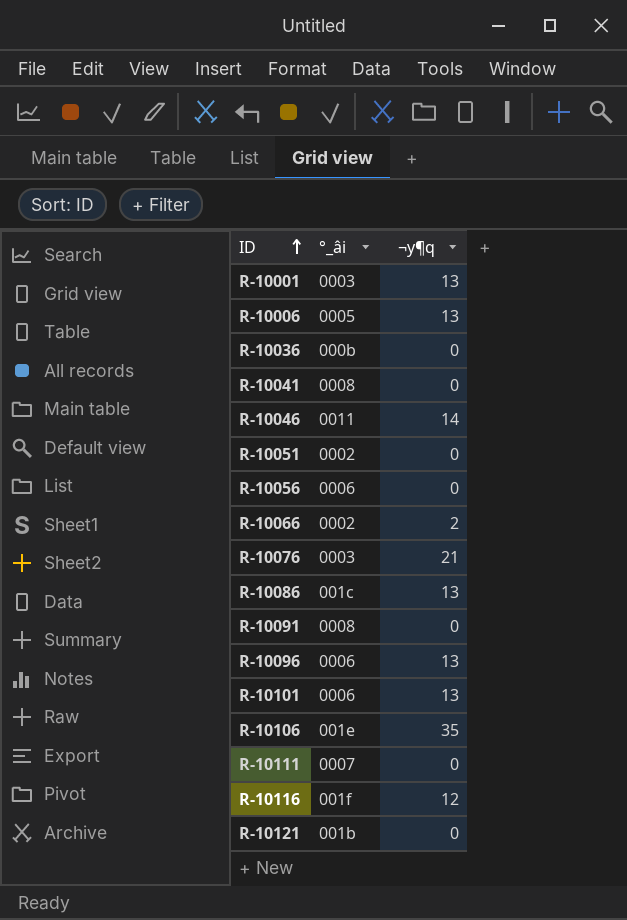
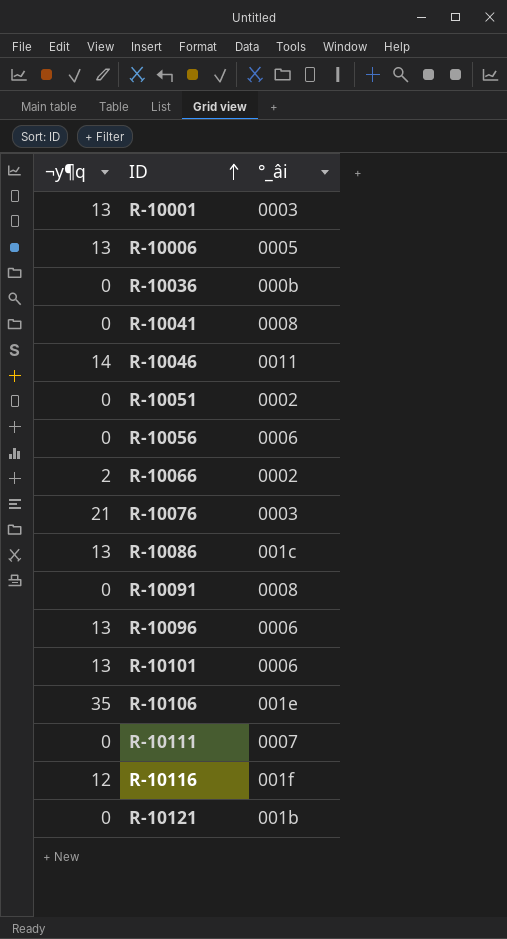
column ¬y¶q | position: 3 -> 1

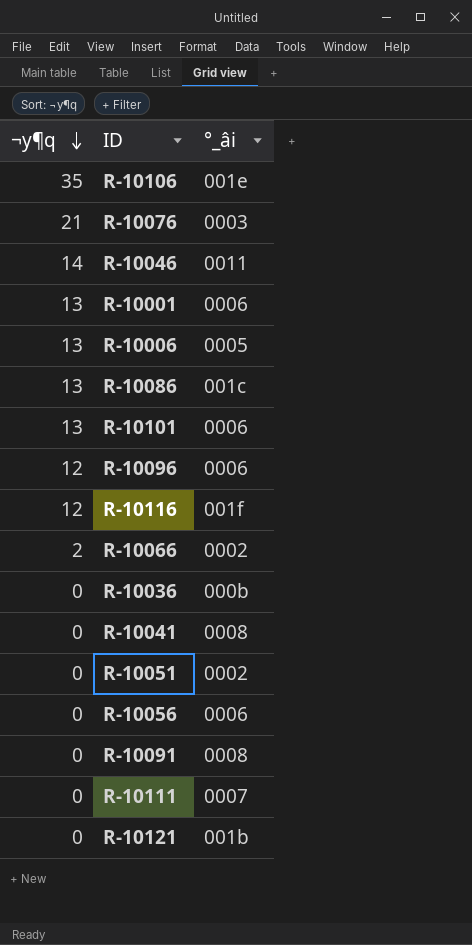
row order: ID ascending -> ¬y¶q descending
R-10001 | °_âi: 0003 -> 0006
R-10096 | ¬y¶q: 13 -> 12

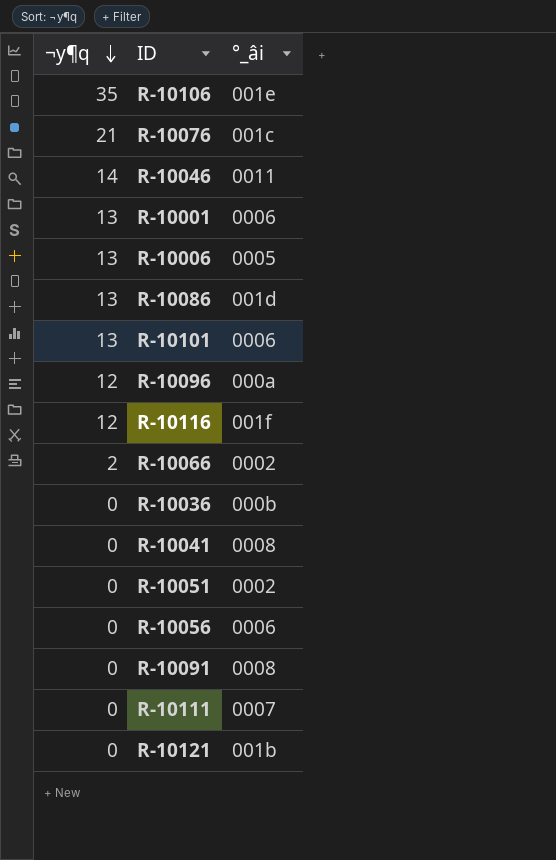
R-10076 | °_âi: 0003 -> 001c
R-10086 | °_âi: 001c -> 001d
R-10096 | °_âi: 0006 -> 000a

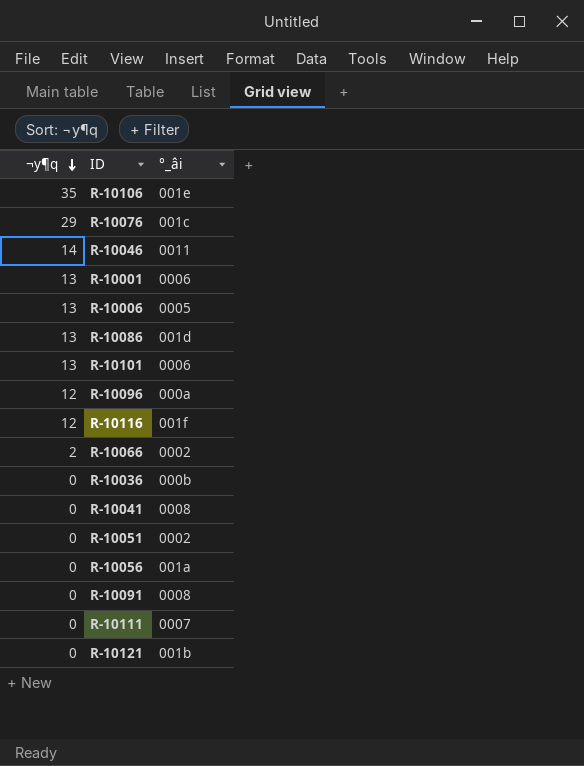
R-10076 | ¬y¶q: 21 -> 29
R-10056 | °_âi: 0006 -> 001a

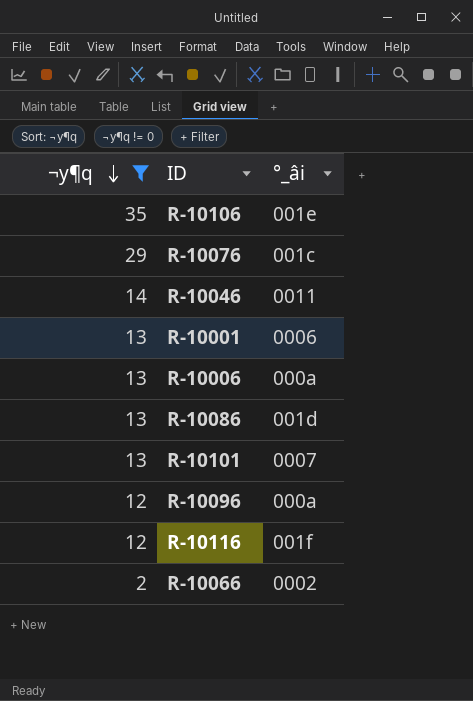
filter: none -> ¬y¶q != 0
R-10006 | °_âi: 0005 -> 000a
R-10101 | °_âi: 0006 -> 0007

